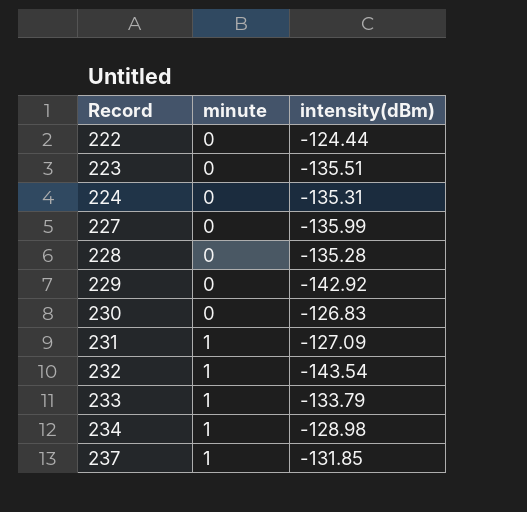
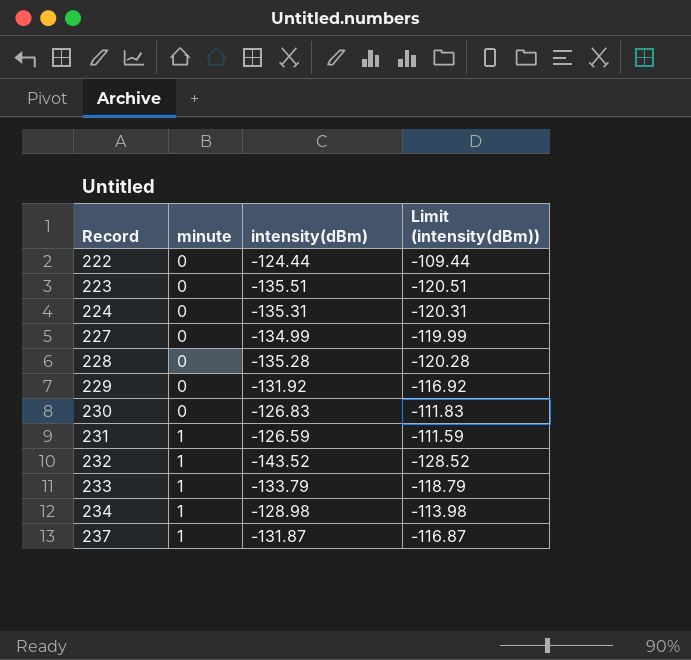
column Limit (intensity(dBm)) | formula: none -> [intensity(dBm)] + 15
227 | intensity(dBm): -135.99 -> -134.99
229 | intensity(dBm): -142.92 -> -131.92
231 | intensity(dBm): -127.09 -> -126.59
232 | intensity(dBm): -143.54 -> -143.52
237 | intensity(dBm): -131.85 -> -131.87

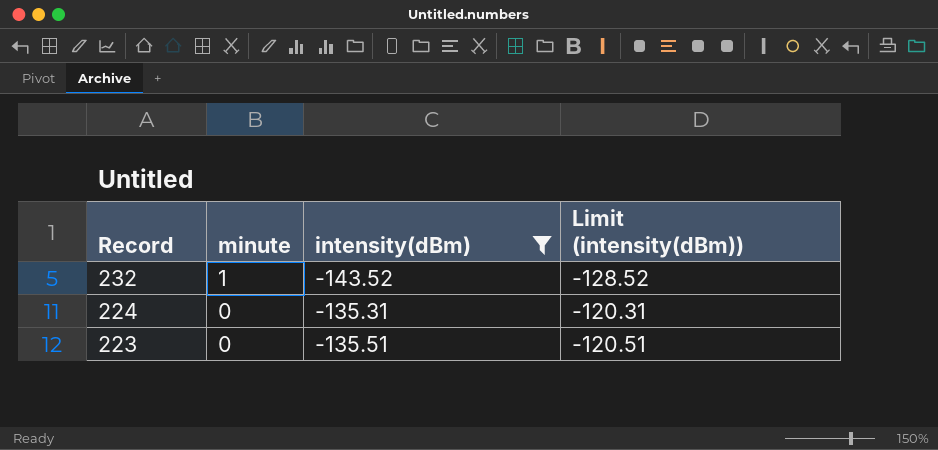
filter: none -> intensity(dBm) <= -135.31
row order: Record ascending -> Record descending

